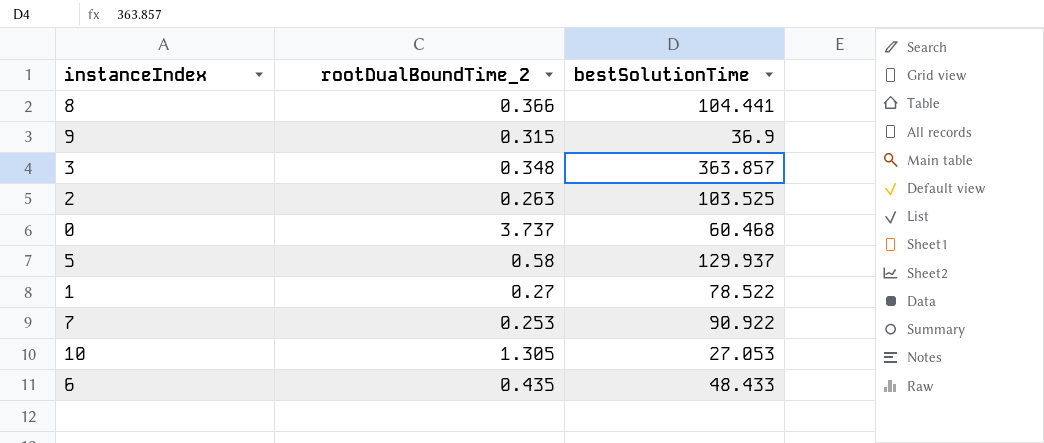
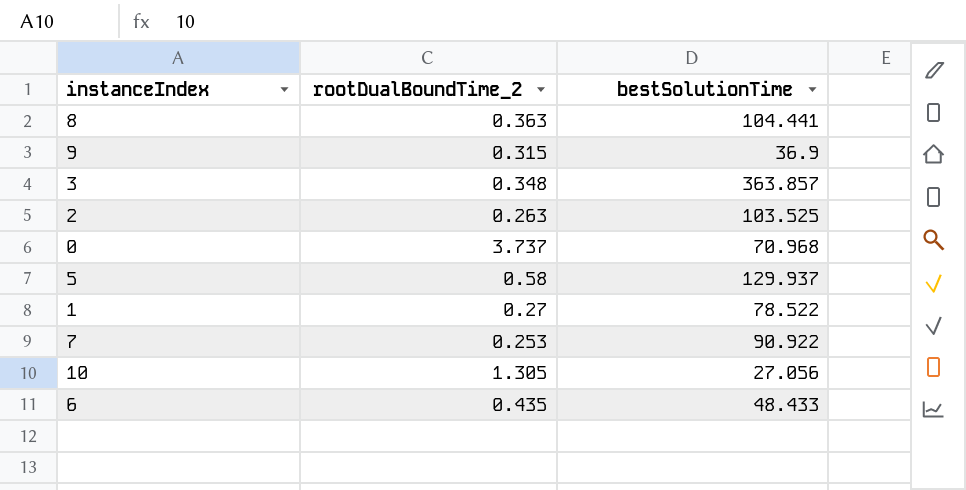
8 | rootDualBoundTime_2: 0.366 -> 0.363
0 | bestSolutionTime: 60.468 -> 70.968
10 | bestSolutionTime: 27.053 -> 27.056

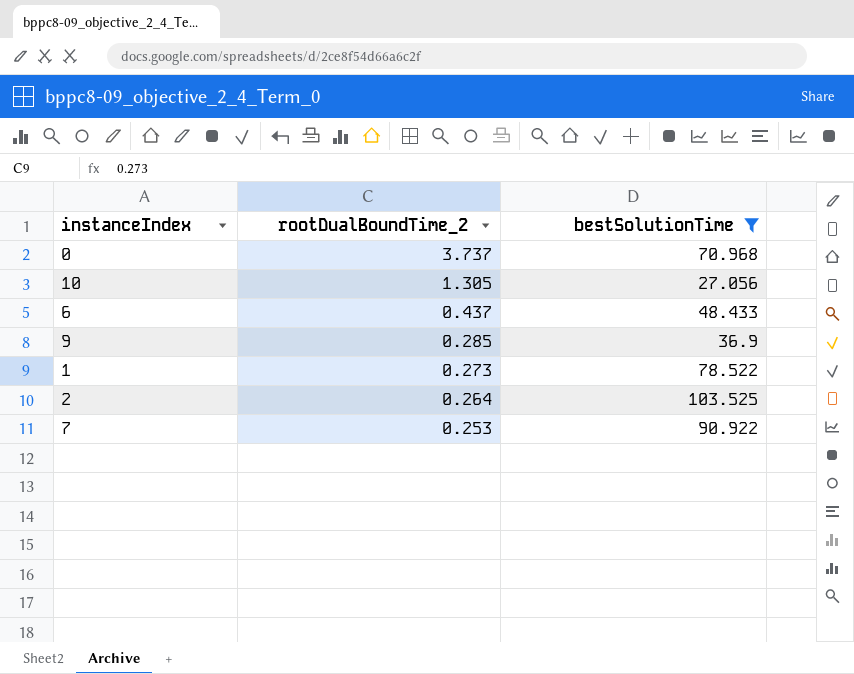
filter: none -> bestSolutionTime <= 103.525
row order: none -> rootDualBoundTime_2 descending
6 | rootDualBoundTime_2: 0.435 -> 0.437
9 | rootDualBoundTime_2: 0.315 -> 0.285
1 | rootDualBoundTime_2: 0.27 -> 0.273
2 | rootDualBoundTime_2: 0.263 -> 0.264

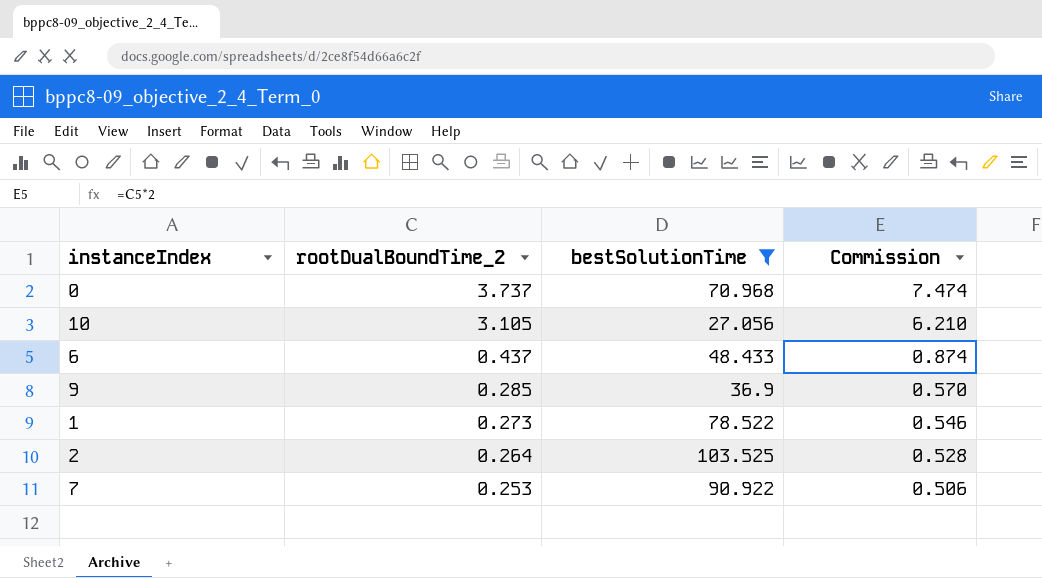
column Commission | formula: none -> [rootDualBoundTime_2] * 2
10 | rootDualBoundTime_2: 1.305 -> 3.105

